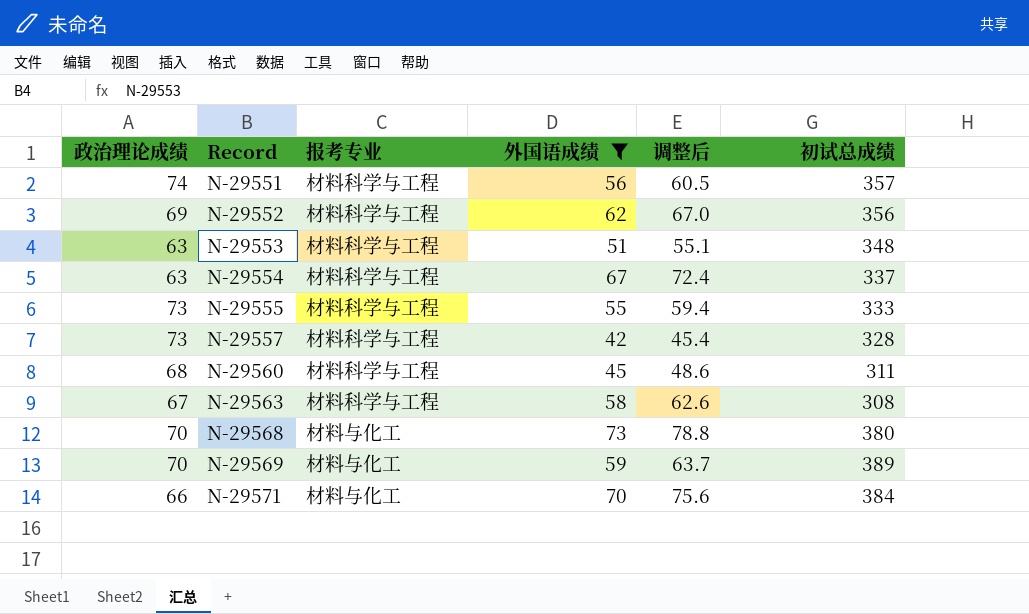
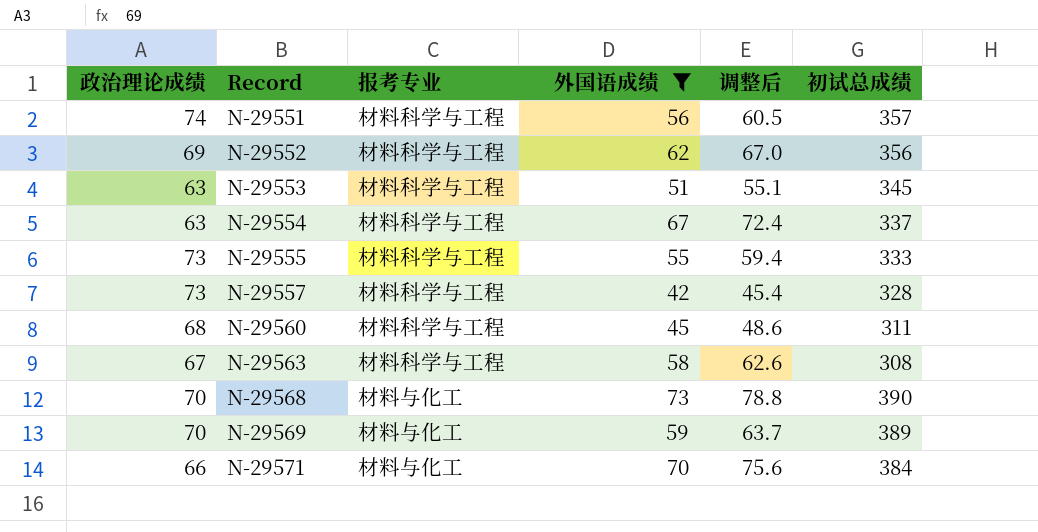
N-29553 | 初试总成绩: 348 -> 345
N-29568 | 初试总成绩: 380 -> 390

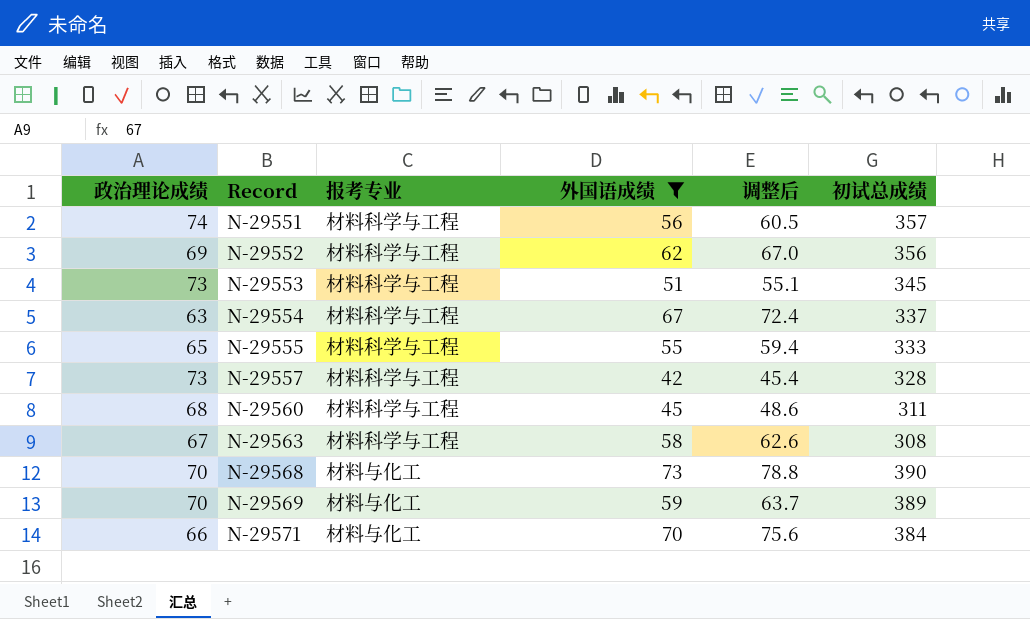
N-29553 | 政治理论成绩: 63 -> 73
N-29555 | 政治理论成绩: 73 -> 65

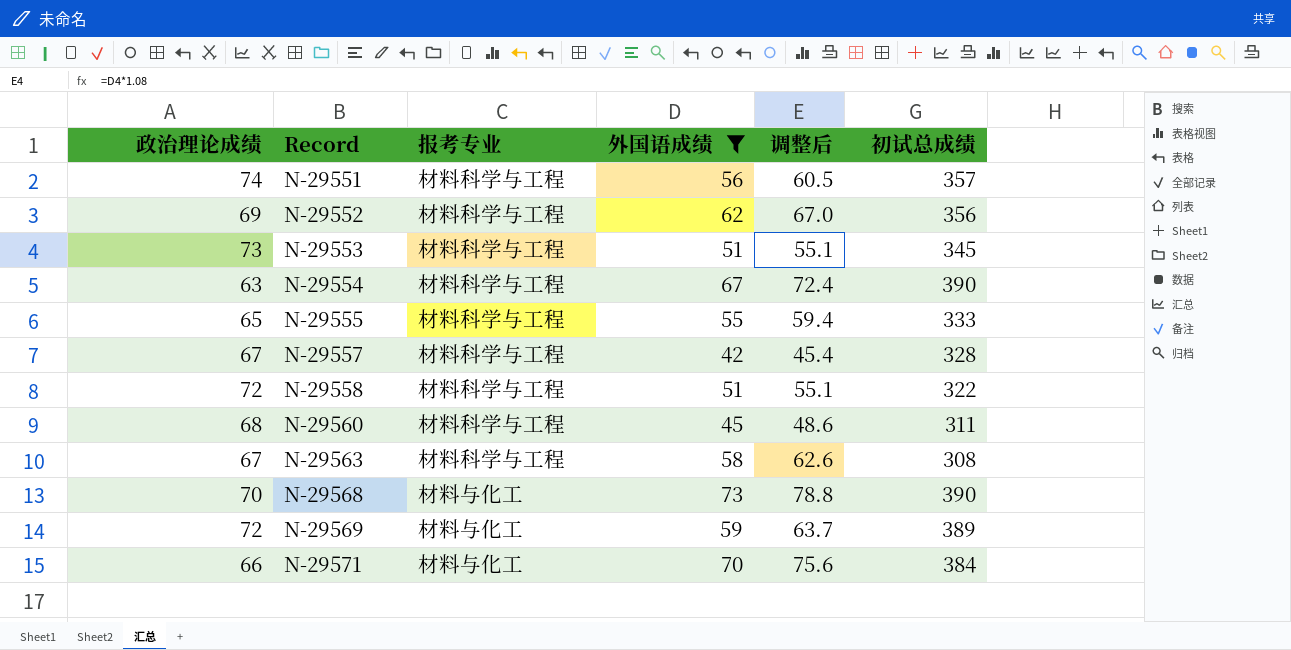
N-29554 | 初试总成绩: 337 -> 390
N-29557 | 政治理论成绩: 73 -> 67
row N-29558: none -> 72 | 材料科学与工程 | 51 | 55.1 | 322
N-29569 | 政治理论成绩: 70 -> 72

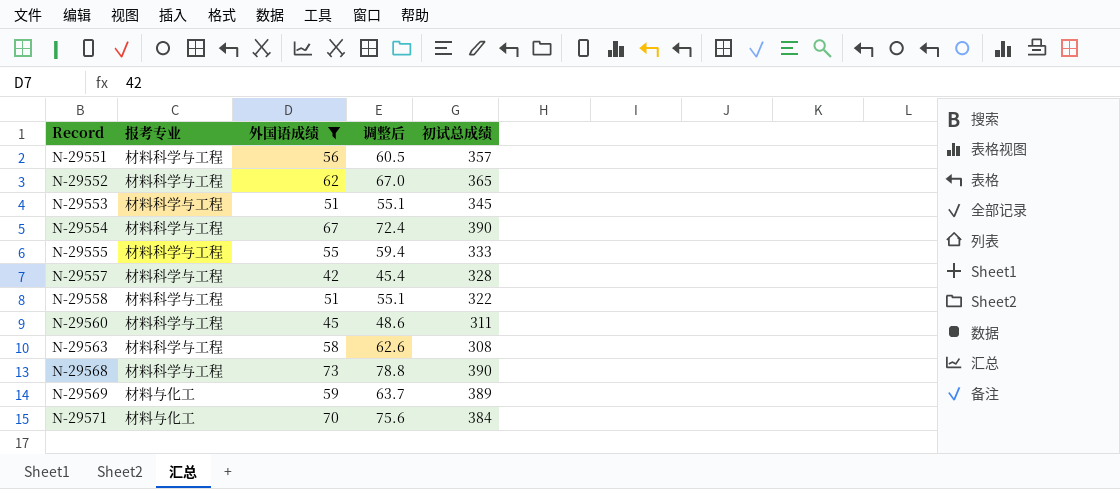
column 政治理论成绩 | position: 1 -> none
N-29552 | 初试总成绩: 356 -> 365
N-29568 | 报考专业: 材料与化工 -> 材料科学与工程

